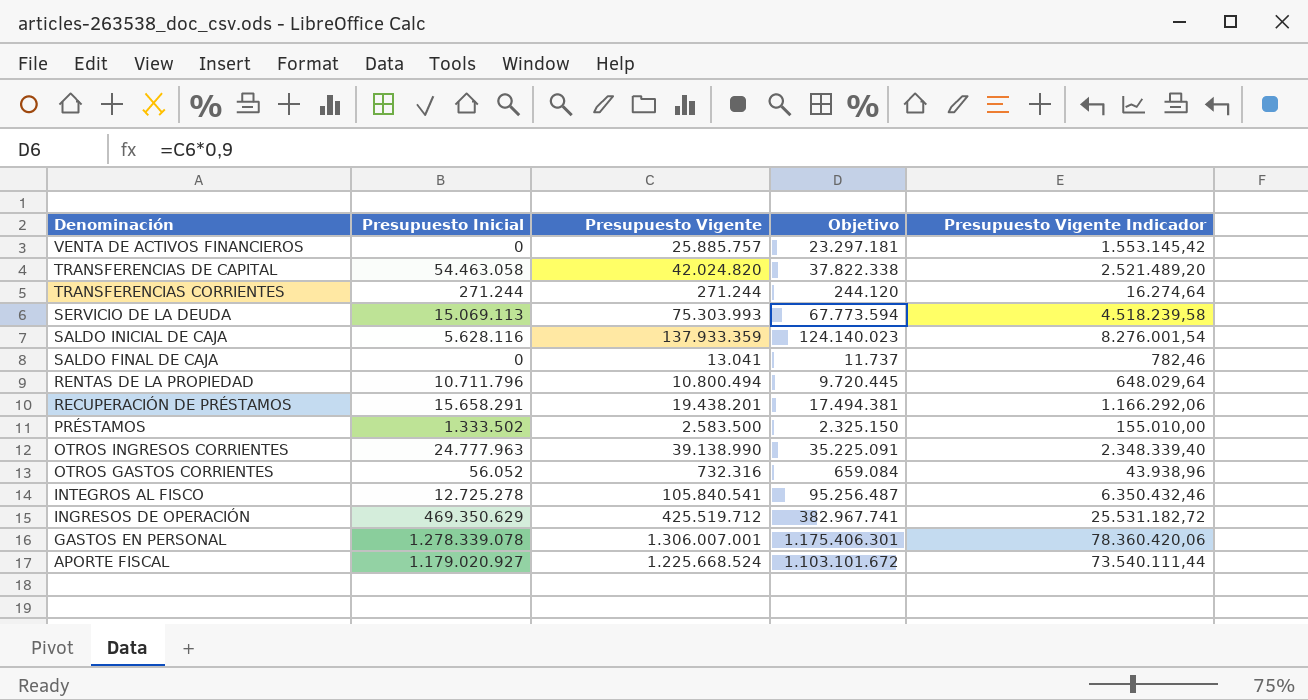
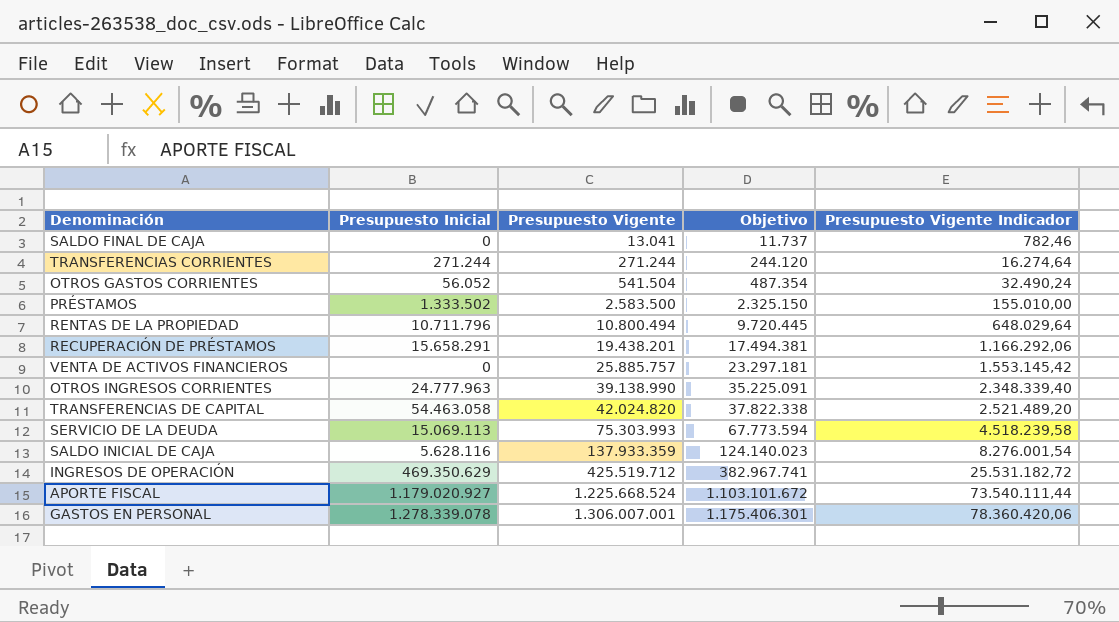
row order: Denominación descending -> Presupuesto Vigente ascending
row INTEGROS AL FISCO: 12.725.278 | 105.840.541 | 95.256.487 | 6.350.432,46 -> none
OTROS GASTOS CORRIENTES | Presupuesto Vigente: 732.316 -> 541.504
OTROS GASTOS CORRIENTES | Objetivo: 659.084 -> 487.354
OTROS GASTOS CORRIENTES | Presupuesto Vigente Indicador: 43.938,96 -> 32.490,24

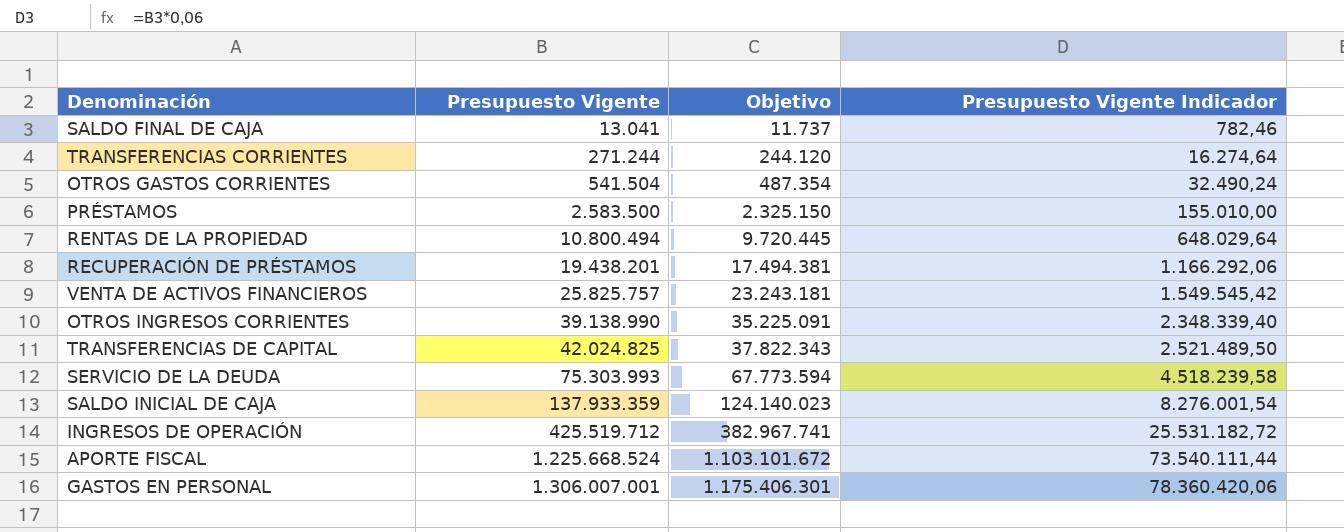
column Presupuesto Inicial | position: 2 -> none
VENTA DE ACTIVOS FINANCIEROS | Presupuesto Vigente: 25.885.757 -> 25.825.757
VENTA DE ACTIVOS FINANCIEROS | Objetivo: 23.297.181 -> 23.243.181
VENTA DE ACTIVOS FINANCIEROS | Presupuesto Vigente Indicador: 1.553.145,42 -> 1.549.545,42
TRANSFERENCIAS DE CAPITAL | Presupuesto Vigente: 42.024.820 -> 42.024.825
TRANSFERENCIAS DE CAPITAL | Objetivo: 37.822.338 -> 37.822.343
TRANSFERENCIAS DE CAPITAL | Presupuesto Vigente Indicador: 2.521.489,20 -> 2.521.489,50

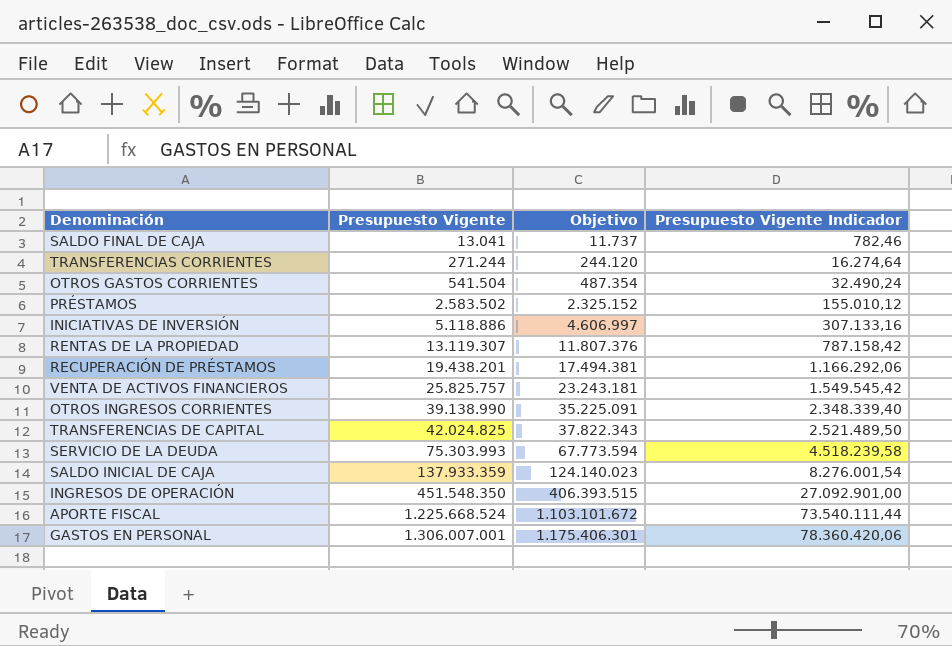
PRÉSTAMOS | Presupuesto Vigente: 2.583.500 -> 2.583.502
PRÉSTAMOS | Objetivo: 2.325.150 -> 2.325.152
PRÉSTAMOS | Presupuesto Vigente Indicador: 155.010,00 -> 155.010,12
row INICIATIVAS DE INVERSIÓN: none -> 5.118.886 | 4.606.997 | 307.133,16
RENTAS DE LA PROPIEDAD | Presupuesto Vigente: 10.800.494 -> 13.119.307
RENTAS DE LA PROPIEDAD | Objetivo: 9.720.445 -> 11.807.376
RENTAS DE LA PROPIEDAD | Presupuesto Vigente Indicador: 648.029,64 -> 787.158,42
INGRESOS DE OPERACIÓN | Presupuesto Vigente: 425.519.712 -> 451.548.350
INGRESOS DE OPERACIÓN | Objetivo: 382.967.741 -> 406.393.515
INGRESOS DE OPERACIÓN | Presupuesto Vigente Indicador: 25.531.182,72 -> 27.092.901,00

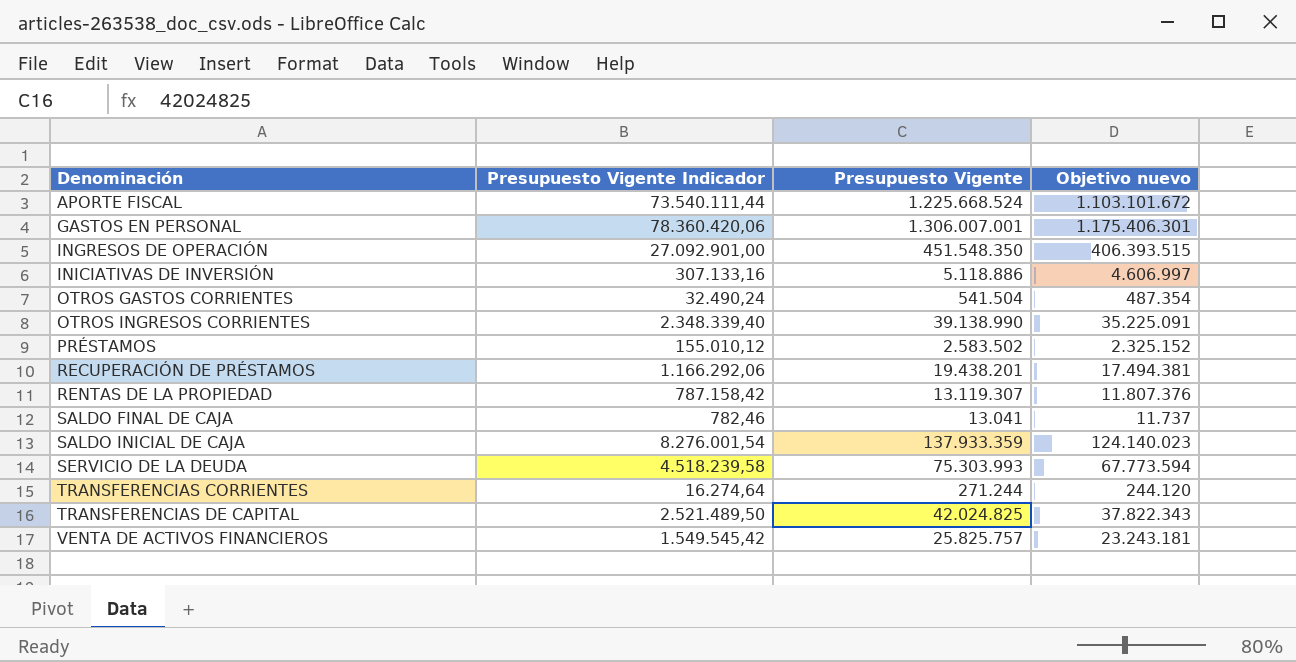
row order: Presupuesto Vigente ascending -> Denominación ascending
column Presupuesto Vigente Indicador | position: 4 -> 2
column name: Objetivo -> Objetivo nuevo

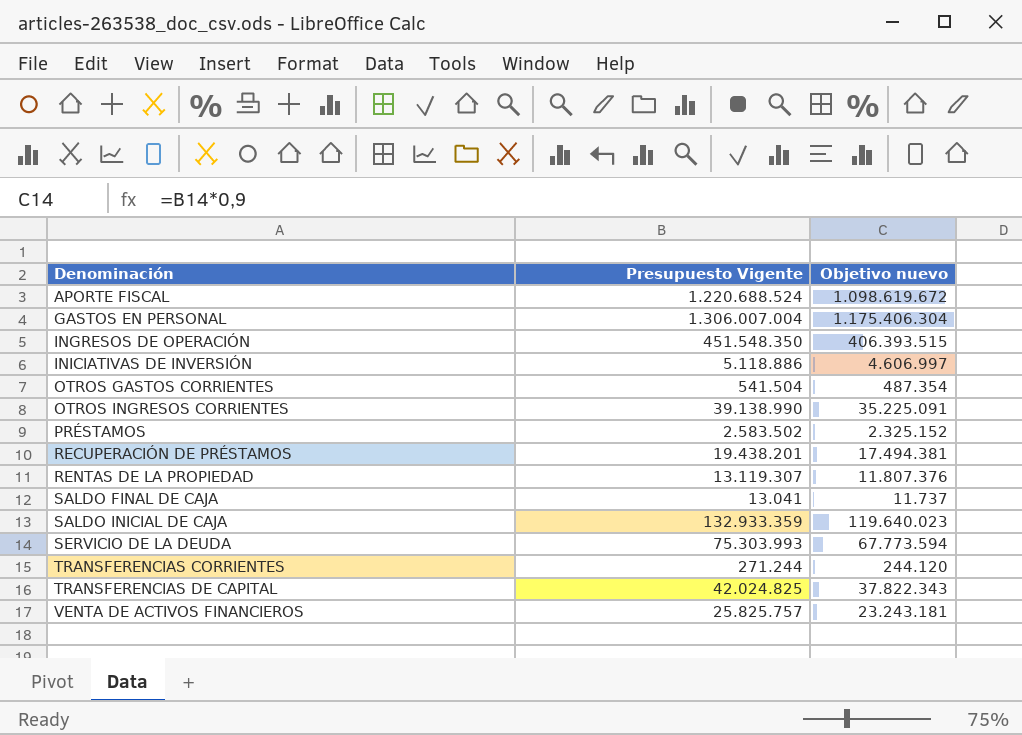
column Presupuesto Vigente Indicador | formula: [Presupuesto Vigente] * 0,06 -> none
APORTE FISCAL | Presupuesto Vigente: 1.225.668.524 -> 1.220.688.524
APORTE FISCAL | Objetivo nuevo: 1.103.101.672 -> 1.098.619.672
GASTOS EN PERSONAL | Presupuesto Vigente: 1.306.007.001 -> 1.306.007.004
GASTOS EN PERSONAL | Objetivo nuevo: 1.175.406.301 -> 1.175.406.304
SALDO INICIAL DE CAJA | Presupuesto Vigente: 137.933.359 -> 132.933.359
SALDO INICIAL DE CAJA | Objetivo nuevo: 124.140.023 -> 119.640.023

